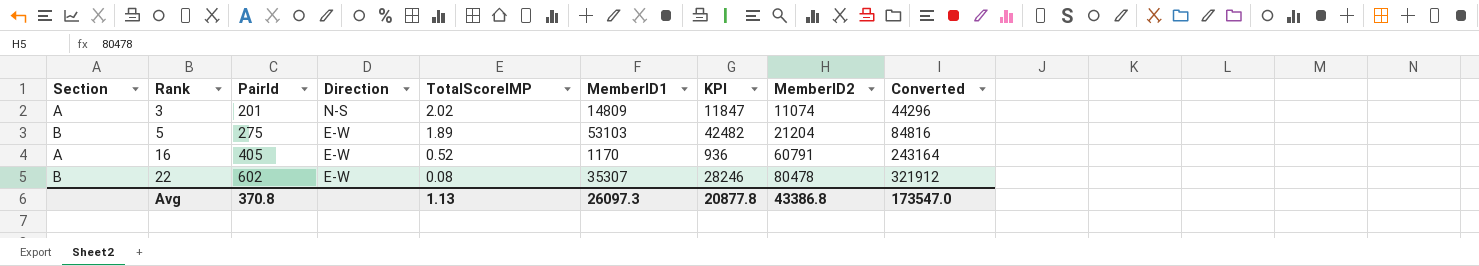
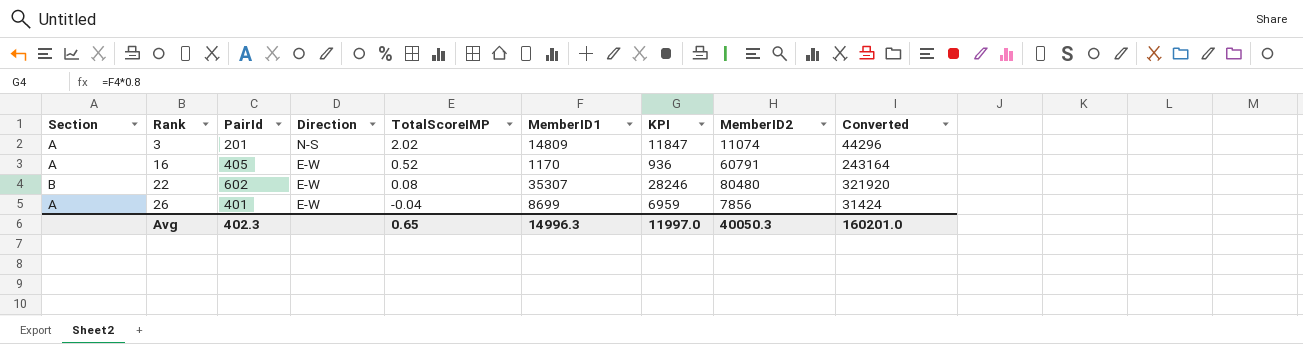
row 5: B | 275 | E-W | 1.89 | 53103 | 42482 | 21204 | 84816 -> none
22 | MemberID2: 80478 -> 80480
22 | Converted: 321912 -> 321920
row 26: none -> A | 401 | E-W | -0.04 | 8699 | 6959 | 7856 | 31424
Avg | PairId: 370.8 -> 402.3
Avg | TotalScoreIMP: 1.13 -> 0.65
Avg | MemberID1: 26097.3 -> 14996.3
Avg | KPI: 20877.8 -> 11997.0
Avg | MemberID2: 43386.8 -> 40050.3
Avg | Converted: 173547.0 -> 160201.0

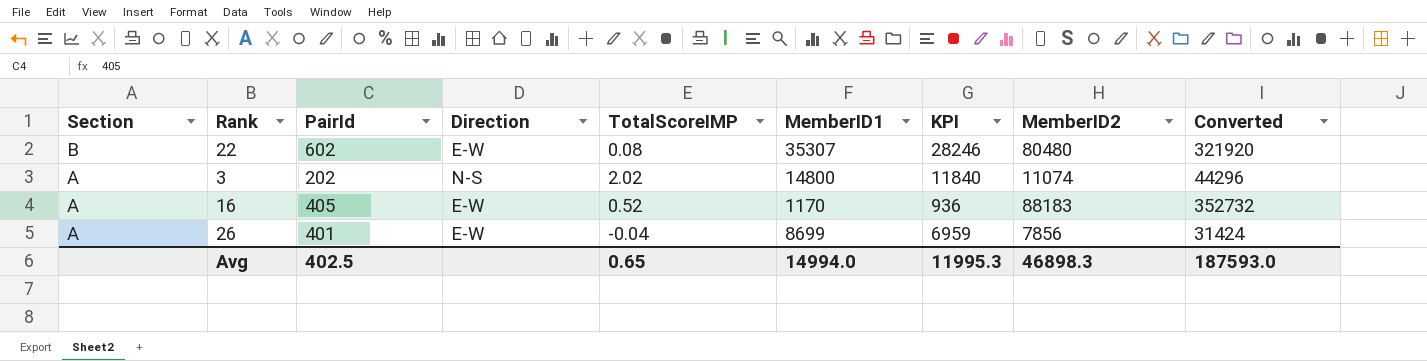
row order: Rank ascending -> Section descending
3 | PairId: 201 -> 202
3 | MemberID1: 14809 -> 14800
3 | KPI: 11847 -> 11840
16 | MemberID2: 60791 -> 88183
16 | Converted: 243164 -> 352732
Avg | PairId: 402.3 -> 402.5
Avg | MemberID1: 14996.3 -> 14994.0
Avg | KPI: 11997.0 -> 11995.3
Avg | MemberID2: 40050.3 -> 46898.3
Avg | Converted: 160201.0 -> 187593.0

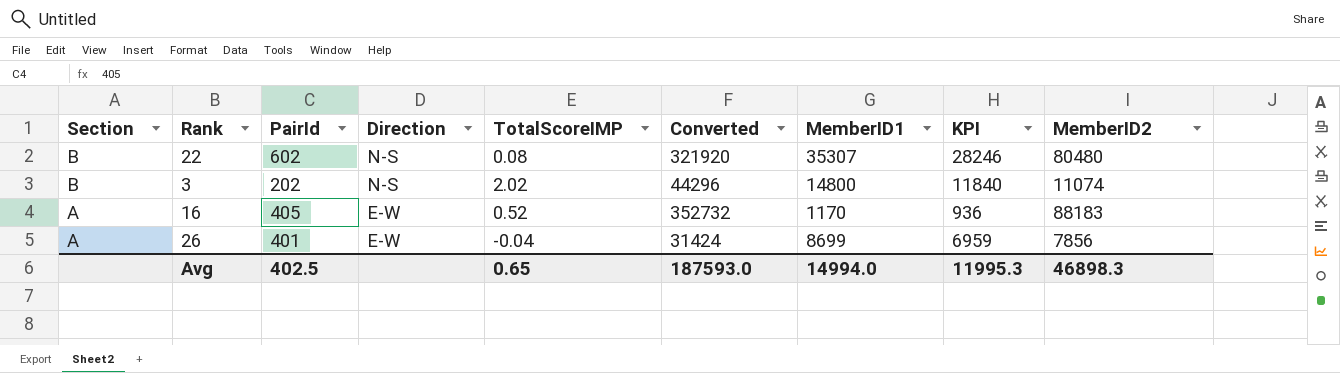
column Converted | position: 9 -> 6
22 | Direction: E-W -> N-S
3 | Section: A -> B

